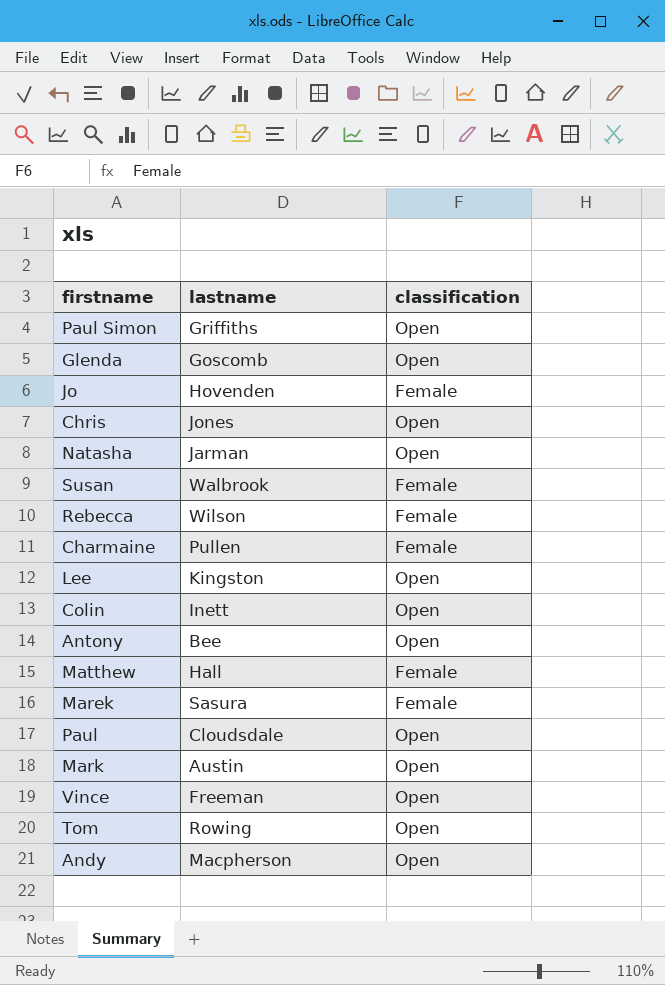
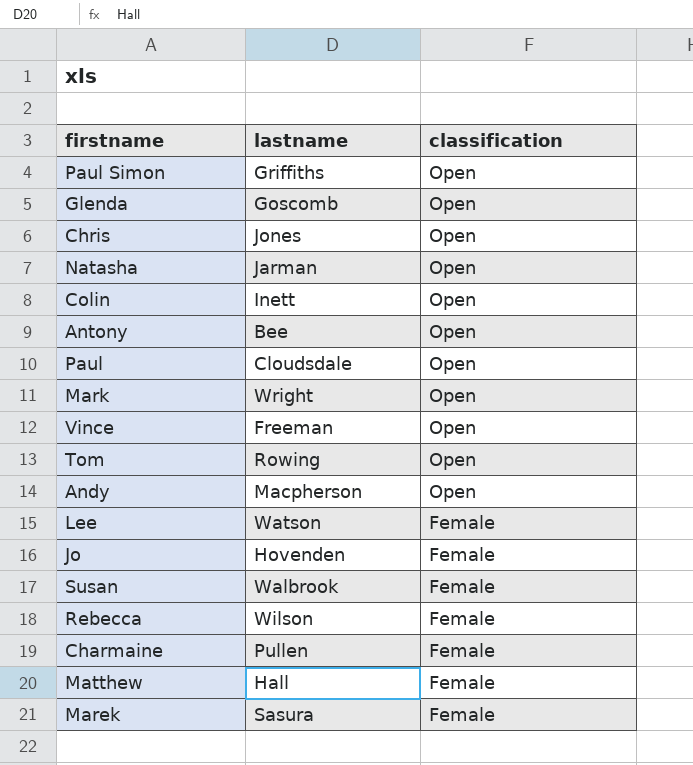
row order: none -> classification descending
Mark | lastname: Austin -> Wright
Lee | lastname: Kingston -> Watson
Lee | classification: Open -> Female

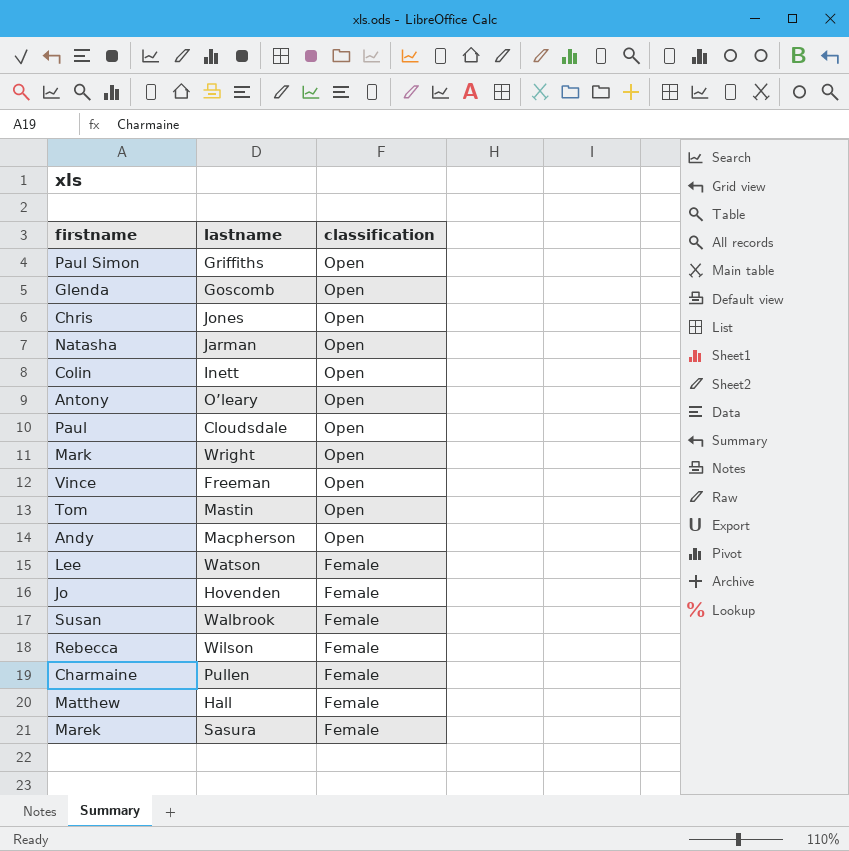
Antony | lastname: Bee -> O’leary
Tom | lastname: Rowing -> Mastin

